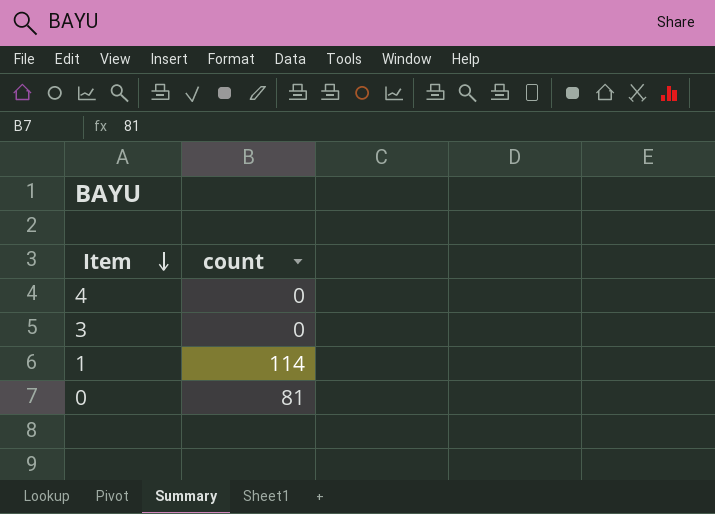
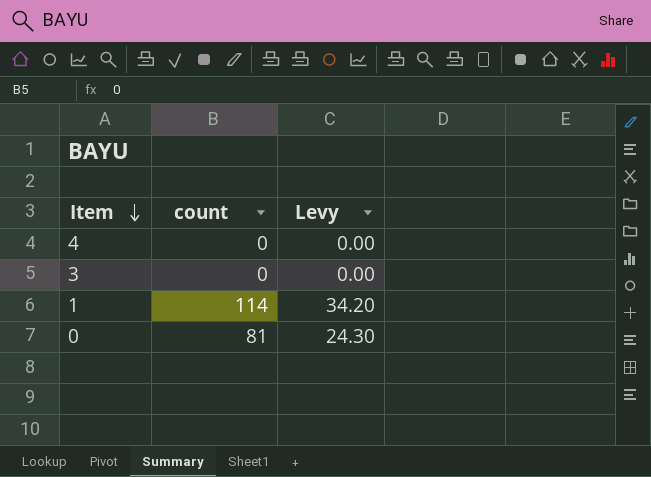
column Levy | formula: none -> [count] * 0.3

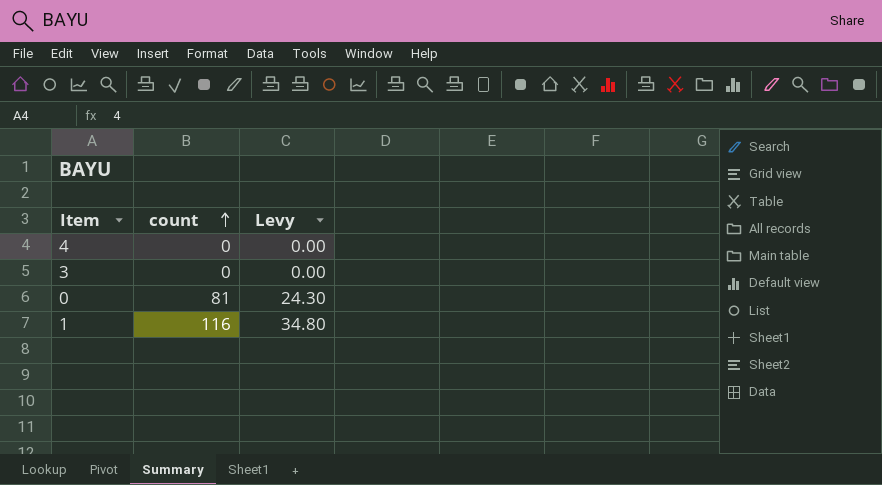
row order: Item descending -> count ascending
1 | count: 114 -> 116
1 | Levy: 34.20 -> 34.80

